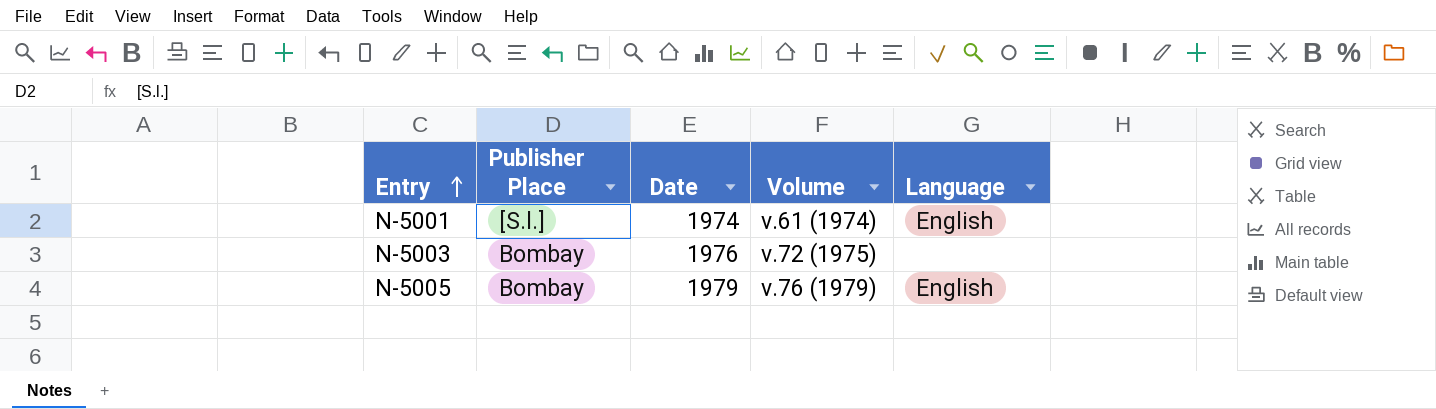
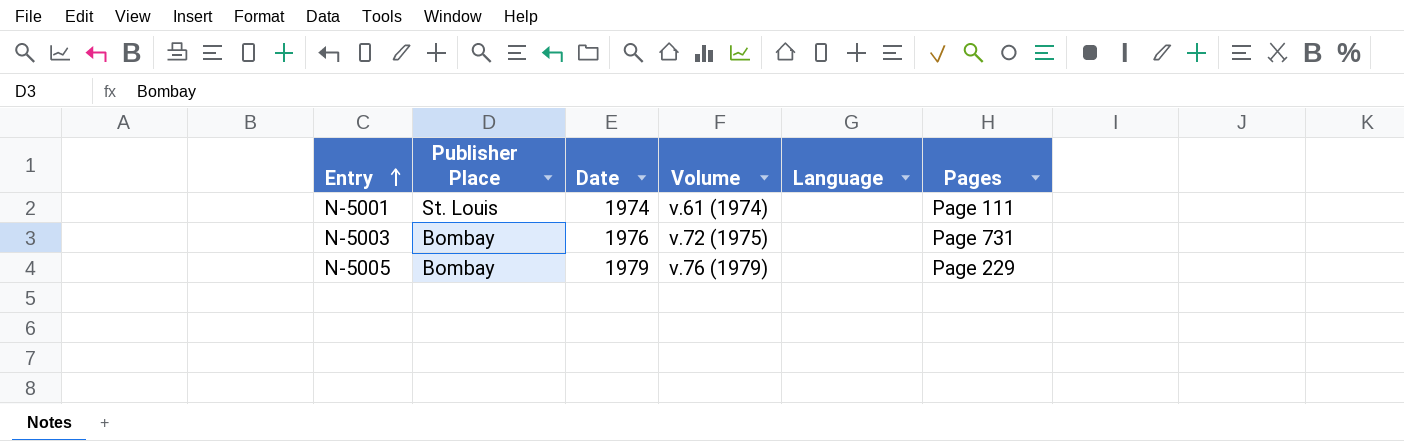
column Pages | position: none -> 6
N-5001 | Publisher Place: [S.l.] -> St. Louis
N-5001 | Language: English -> none
N-5005 | Language: English -> none

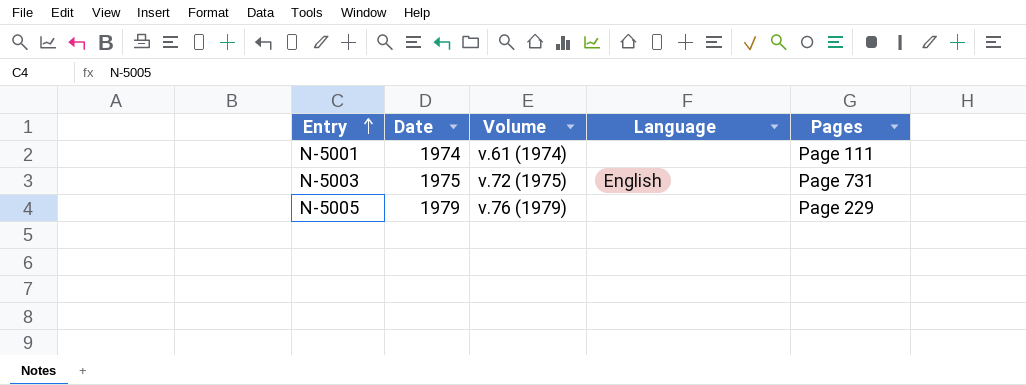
column Publisher Place | position: 2 -> none
N-5003 | Date: 1976 -> 1975
N-5003 | Language: none -> English

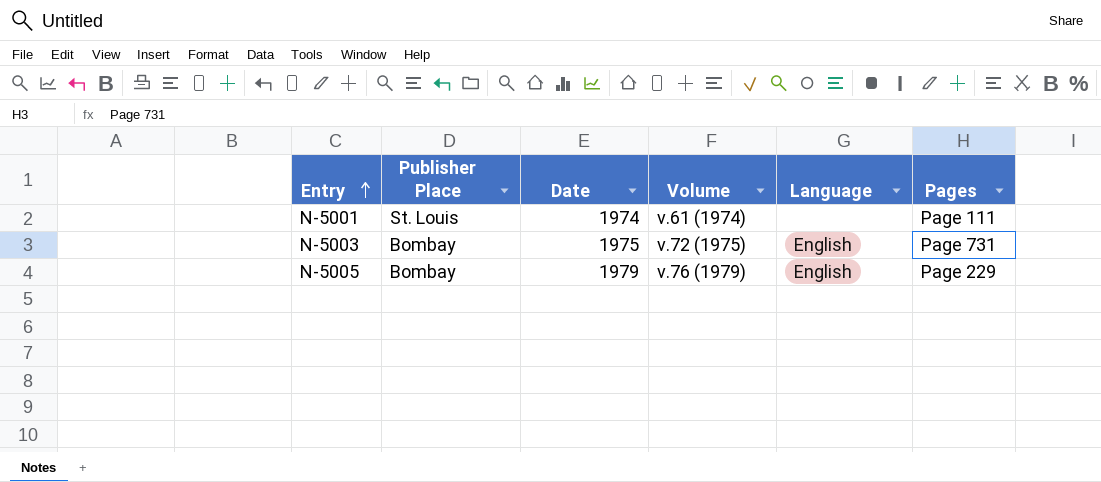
column Publisher Place | position: none -> 2
N-5005 | Language: none -> English

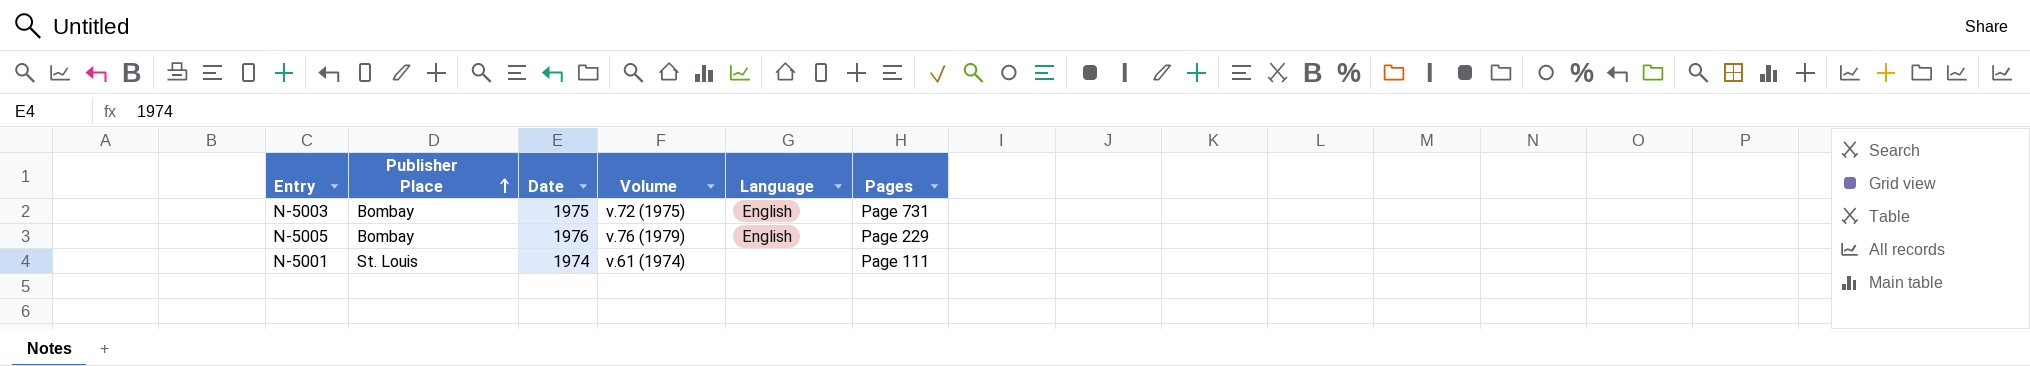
row order: Entry ascending -> Publisher Place ascending
N-5005 | Date: 1979 -> 1976

